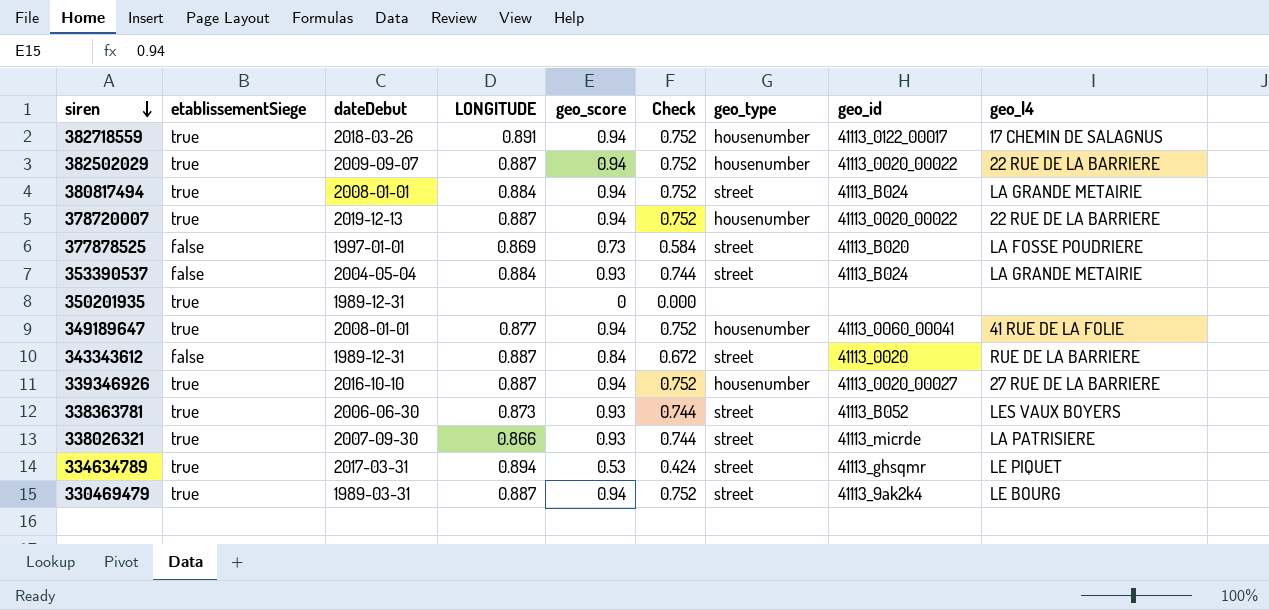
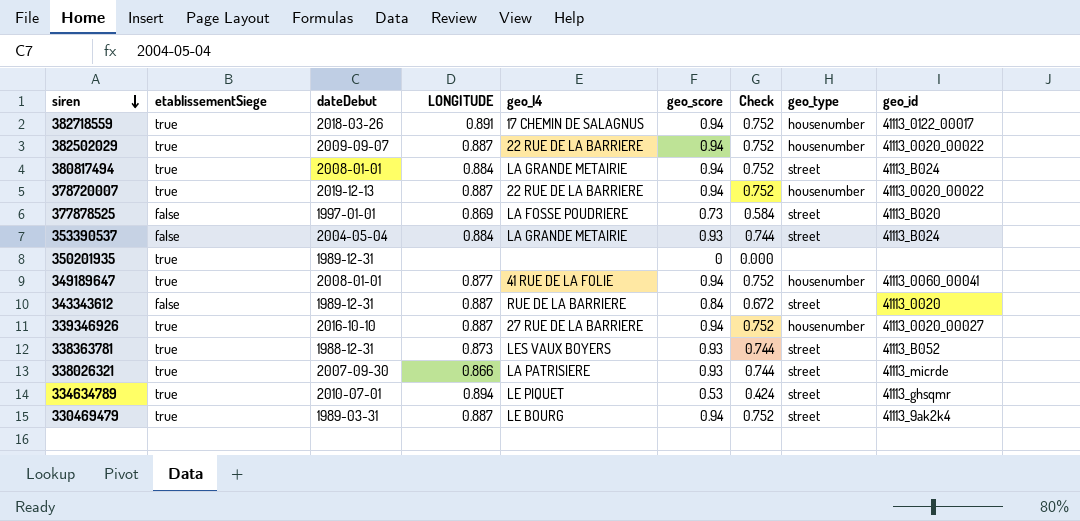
column geo_l4 | position: 9 -> 5
338363781 | dateDebut: 2006-06-30 -> 1988-12-31
334634789 | dateDebut: 2017-03-31 -> 2010-07-01

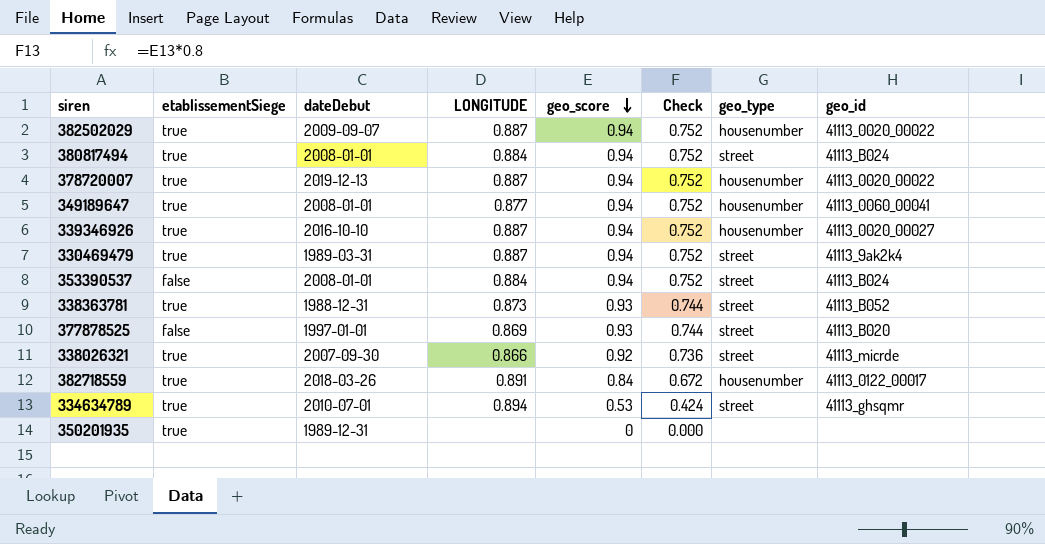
row order: siren descending -> geo_score descending
column geo_l4 | position: 5 -> none
row 343343612: false | 1989-12-31 | 0.887 | RUE DE LA BARRIERE | 0.84 | 0.672 | street | 41113_0020 -> none
353390537 | dateDebut: 2004-05-04 -> 2008-01-01
353390537 | geo_score: 0.93 -> 0.94
353390537 | Check: 0.744 -> 0.752
377878525 | geo_score: 0.73 -> 0.93
377878525 | Check: 0.584 -> 0.744
338026321 | geo_score: 0.93 -> 0.92
338026321 | Check: 0.744 -> 0.736
382718559 | geo_score: 0.94 -> 0.84
382718559 | Check: 0.752 -> 0.672

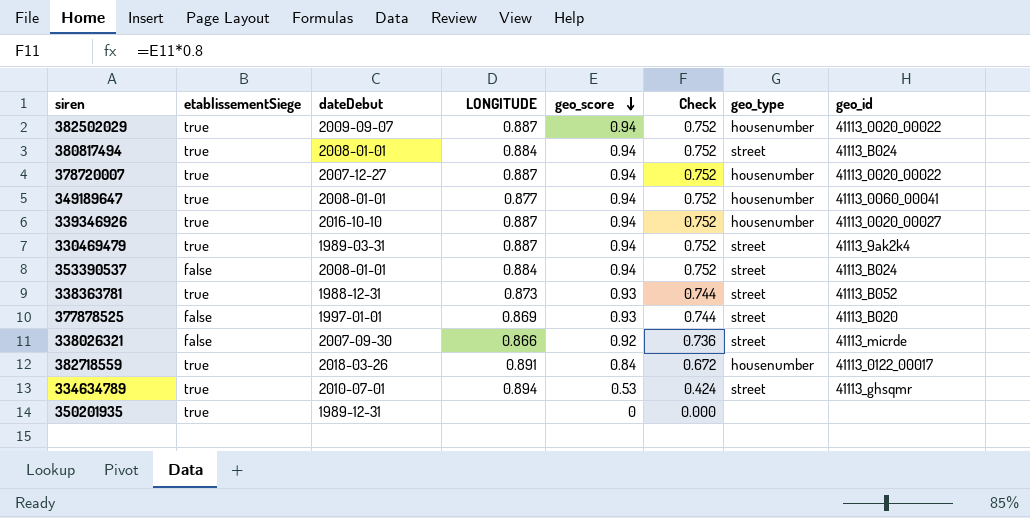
378720007 | dateDebut: 2019-12-13 -> 2007-12-27
338026321 | etablissementSiege: true -> false

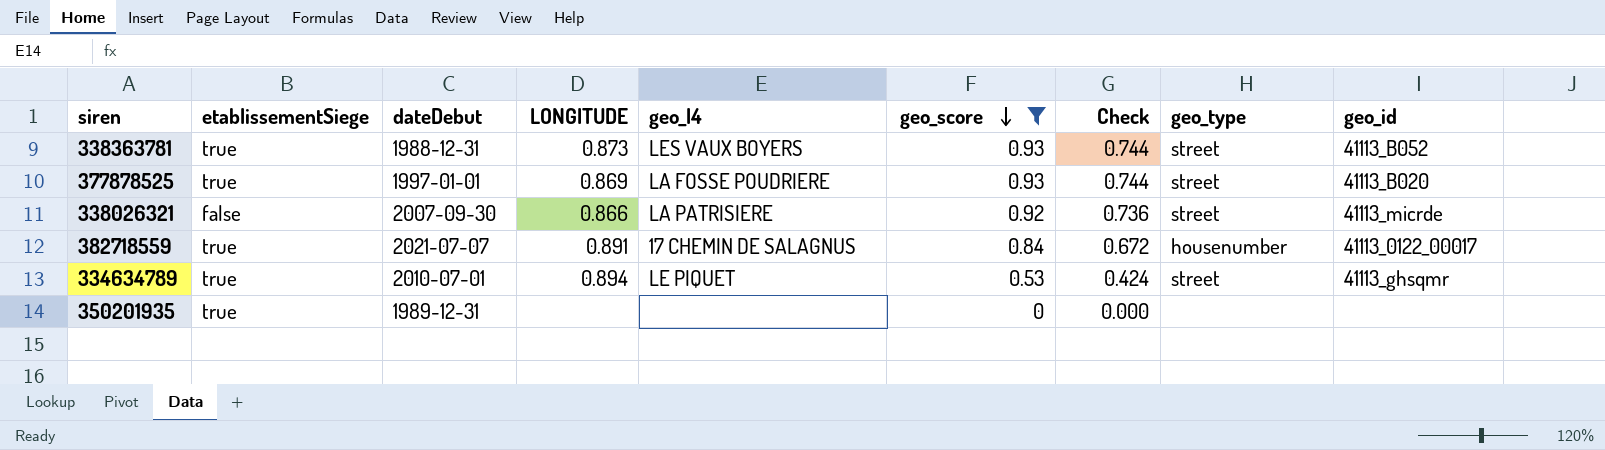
filter: none -> geo_score != 0.94
column geo_l4 | position: none -> 5
377878525 | etablissementSiege: false -> true
382718559 | dateDebut: 2018-03-26 -> 2021-07-07

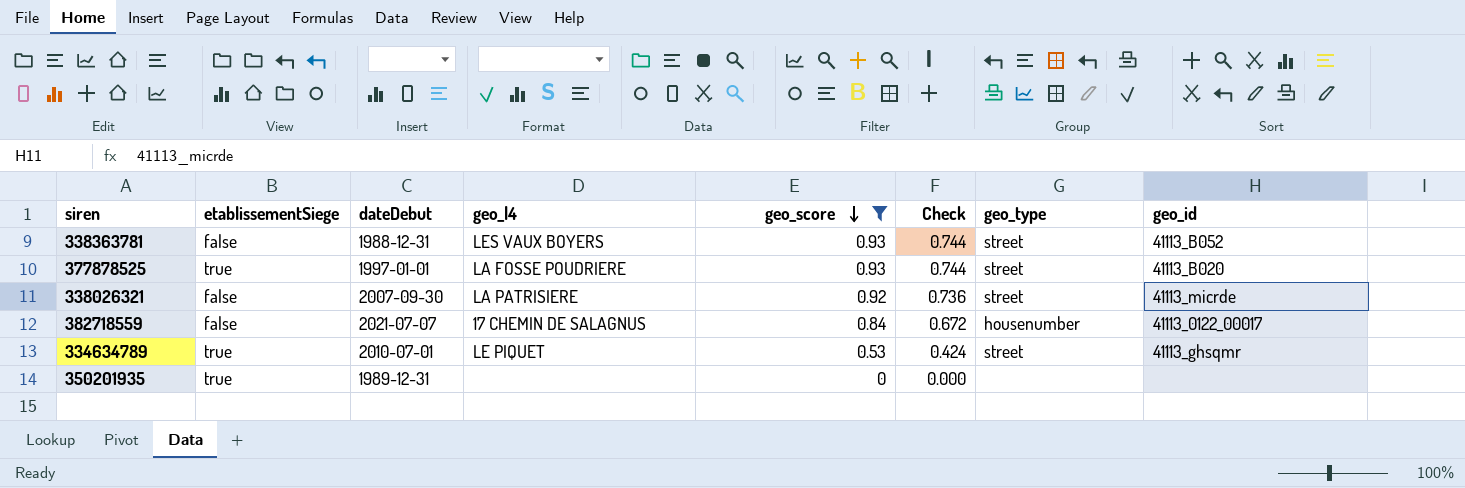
column LONGITUDE | position: 4 -> none
338363781 | etablissementSiege: true -> false
382718559 | etablissementSiege: true -> false

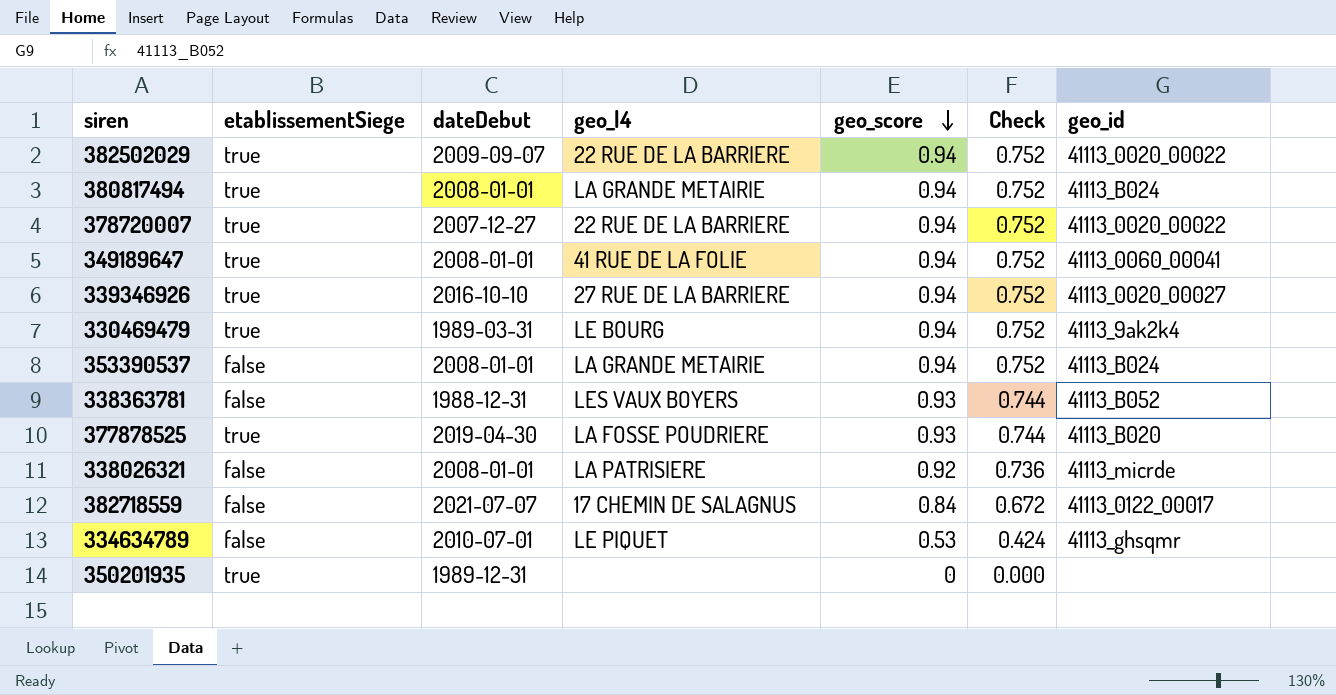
filter: geo_score != 0.94 -> none
column geo_type | position: 7 -> none
377878525 | dateDebut: 1997-01-01 -> 2019-04-30
338026321 | dateDebut: 2007-09-30 -> 2008-01-01
334634789 | etablissementSiege: true -> false

